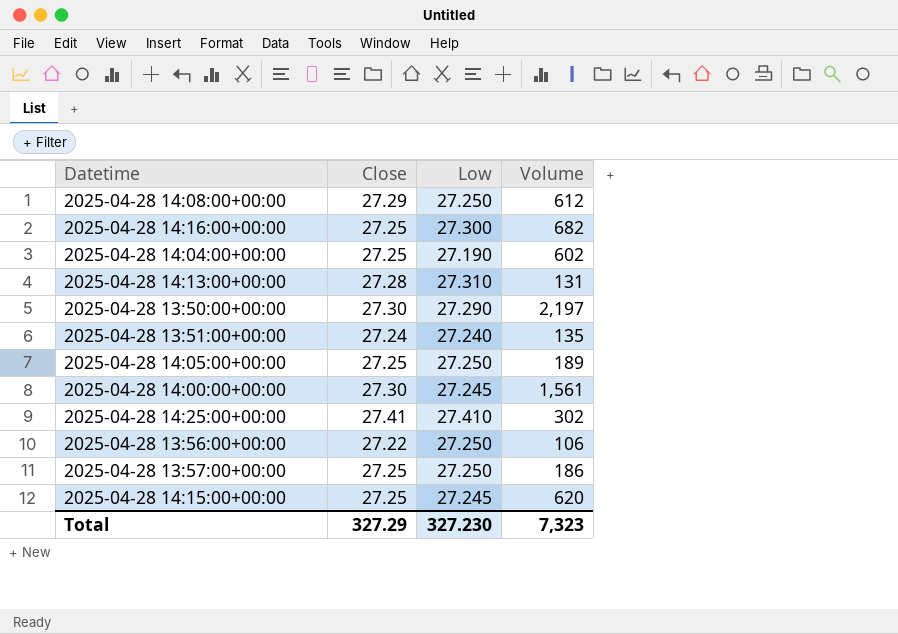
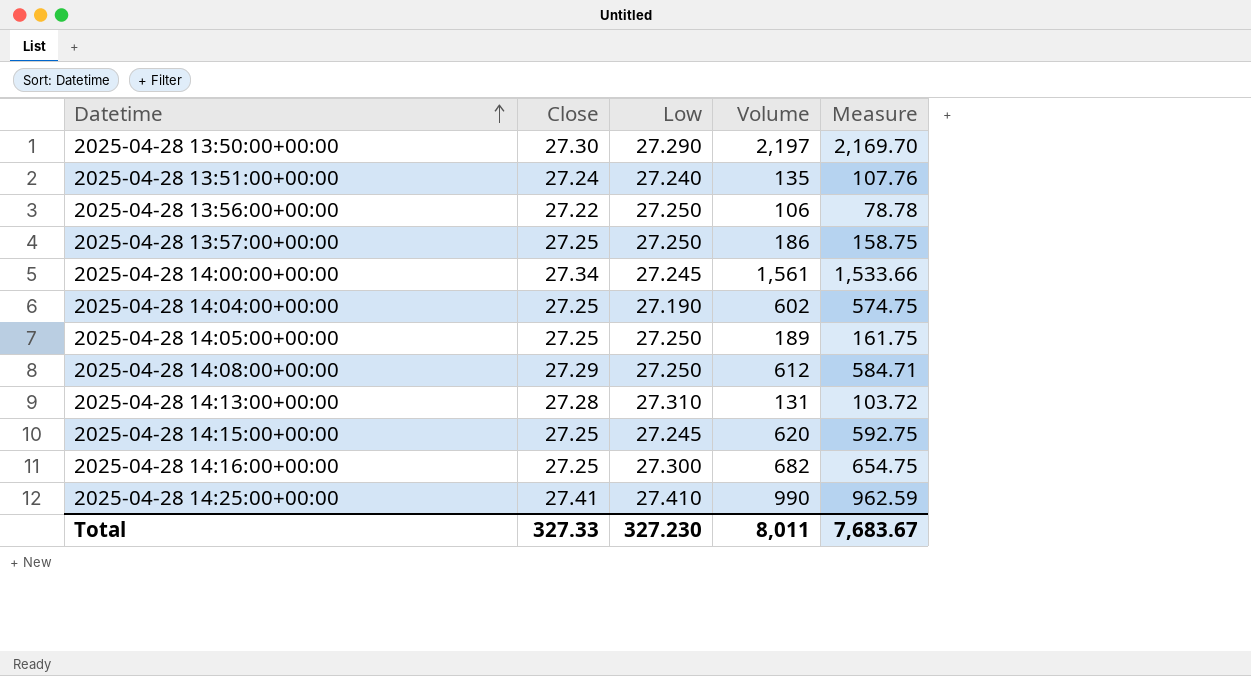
row order: none -> Datetime ascending
column Measure | formula: none -> [Volume] - [Close]
2025-04-28 14:00:00+00:00 | Close: 27.30 -> 27.34
2025-04-28 14:25:00+00:00 | Volume: 302 -> 990
Total | Close: 327.29 -> 327.33
Total | Volume: 7,323 -> 8,011

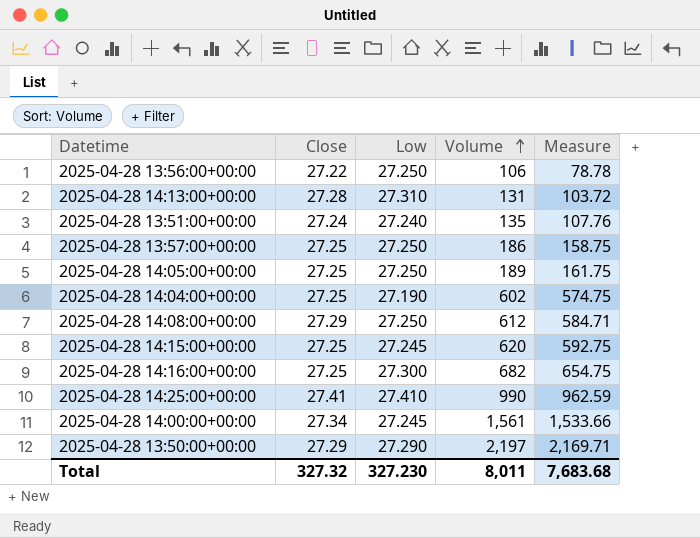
row order: Datetime ascending -> Volume ascending
2025-04-28 13:50:00+00:00 | Close: 27.30 -> 27.29
2025-04-28 13:50:00+00:00 | Measure: 2,169.70 -> 2,169.71
Total | Close: 327.33 -> 327.32
Total | Measure: 7,683.67 -> 7,683.68

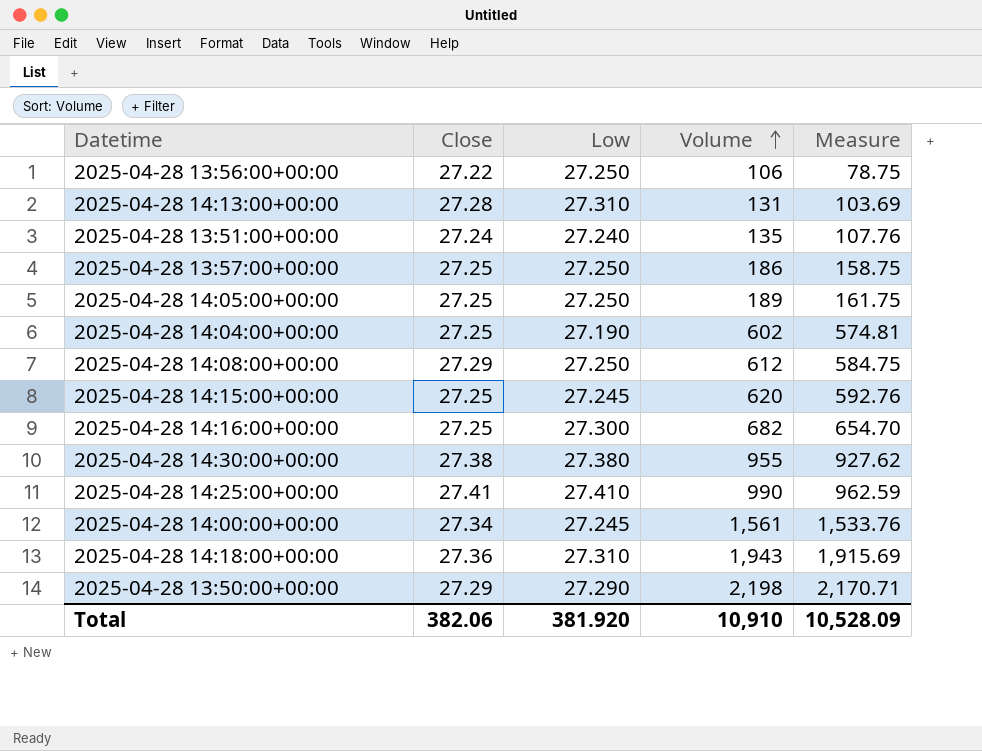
column Measure | formula: [Volume] - [Close] -> [Volume] - [Low]
row 2025-04-28 14:30:00+00:00: none -> 27.38 | 27.380 | 955 | 927.62
row 2025-04-28 14:18:00+00:00: none -> 27.36 | 27.310 | 1,943 | 1,915.69
2025-04-28 13:50:00+00:00 | Volume: 2,197 -> 2,198
Total | Close: 327.32 -> 382.06
Total | Low: 327.230 -> 381.920
Total | Volume: 8,011 -> 10,910
Total | Measure: 7,683.68 -> 10,528.09

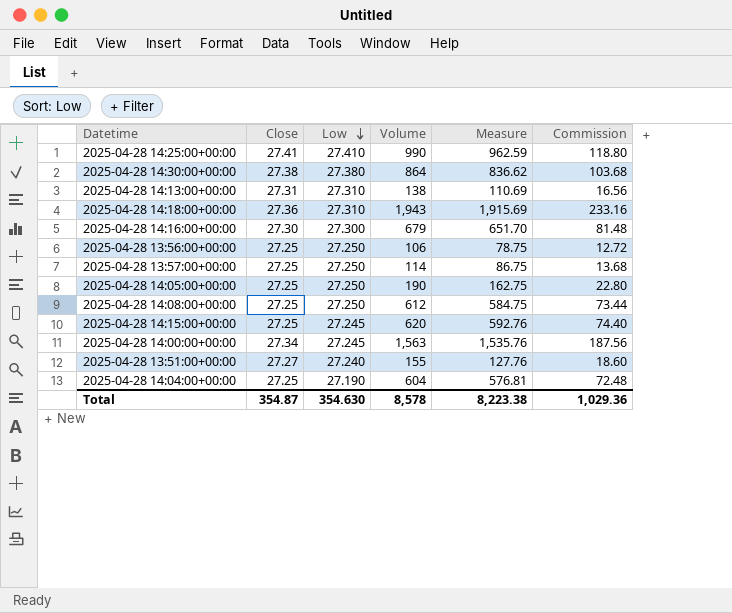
row order: Volume ascending -> Low descending
column Commission | formula: none -> [Volume] * 0.12
row 2025-04-28 13:50:00+00:00: 27.29 | 27.290 | 2,198 | 2,170.71 -> none
2025-04-28 14:30:00+00:00 | Volume: 955 -> 864
2025-04-28 14:30:00+00:00 | Measure: 927.62 -> 836.62
2025-04-28 14:13:00+00:00 | Close: 27.28 -> 27.31
2025-04-28 14:13:00+00:00 | Volume: 131 -> 138
2025-04-28 14:13:00+00:00 | Measure: 103.69 -> 110.69
2025-04-28 14:16:00+00:00 | Close: 27.25 -> 27.30
2025-04-28 14:16:00+00:00 | Volume: 682 -> 679
2025-04-28 14:16:00+00:00 | Measure: 654.70 -> 651.70
2025-04-28 13:56:00+00:00 | Close: 27.22 -> 27.25
2025-04-28 13:57:00+00:00 | Volume: 186 -> 114
2025-04-28 13:57:00+00:00 | Measure: 158.75 -> 86.75
2025-04-28 14:05:00+00:00 | Volume: 189 -> 190
2025-04-28 14:05:00+00:00 | Measure: 161.75 -> 162.75
2025-04-28 14:08:00+00:00 | Close: 27.29 -> 27.25
2025-04-28 14:00:00+00:00 | Volume: 1,561 -> 1,563
2025-04-28 14:00:00+00:00 | Measure: 1,533.76 -> 1,535.76
2025-04-28 13:51:00+00:00 | Close: 27.24 -> 27.27
2025-04-28 13:51:00+00:00 | Volume: 135 -> 155
2025-04-28 13:51:00+00:00 | Measure: 107.76 -> 127.76
2025-04-28 14:04:00+00:00 | Volume: 602 -> 604
2025-04-28 14:04:00+00:00 | Measure: 574.81 -> 576.81
Total | Close: 382.06 -> 354.87
Total | Low: 381.920 -> 354.630
Total | Volume: 10,910 -> 8,578
Total | Measure: 10,528.09 -> 8,223.38

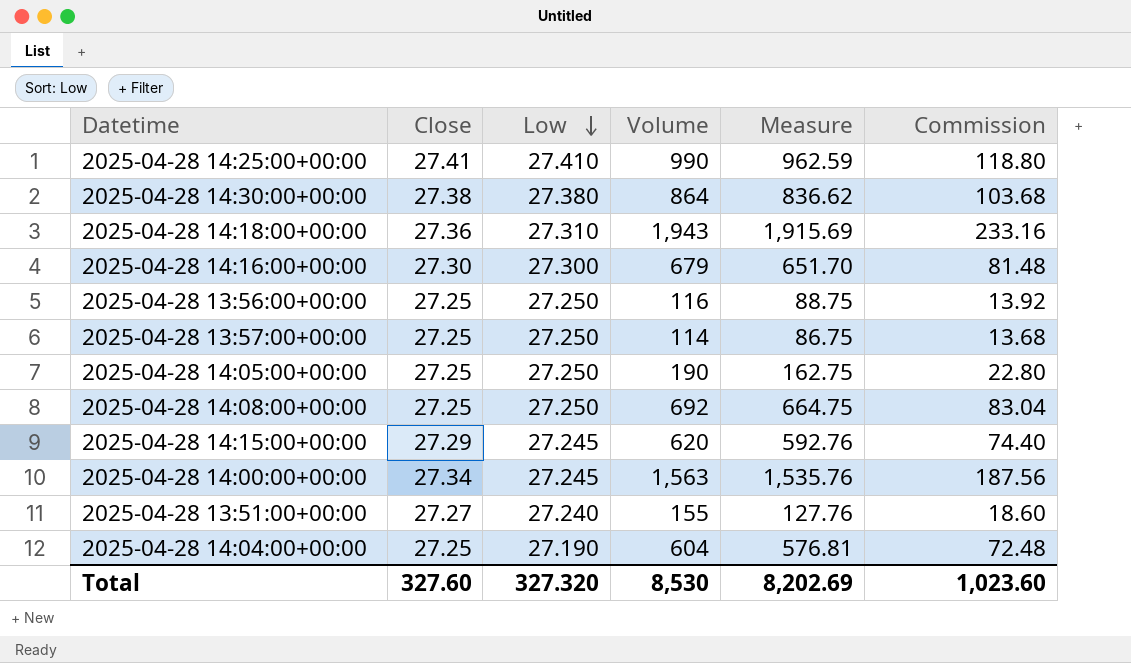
row 2025-04-28 14:13:00+00:00: 27.31 | 27.310 | 138 | 110.69 | 16.56 -> none
2025-04-28 13:56:00+00:00 | Volume: 106 -> 116
2025-04-28 13:56:00+00:00 | Measure: 78.75 -> 88.75
2025-04-28 13:56:00+00:00 | Commission: 12.72 -> 13.92
2025-04-28 14:08:00+00:00 | Volume: 612 -> 692
2025-04-28 14:08:00+00:00 | Measure: 584.75 -> 664.75
2025-04-28 14:08:00+00:00 | Commission: 73.44 -> 83.04
2025-04-28 14:15:00+00:00 | Close: 27.25 -> 27.29
Total | Close: 354.87 -> 327.60
Total | Low: 354.630 -> 327.320
Total | Volume: 8,578 -> 8,530
Total | Measure: 8,223.38 -> 8,202.69
Total | Commission: 1,029.36 -> 1,023.60

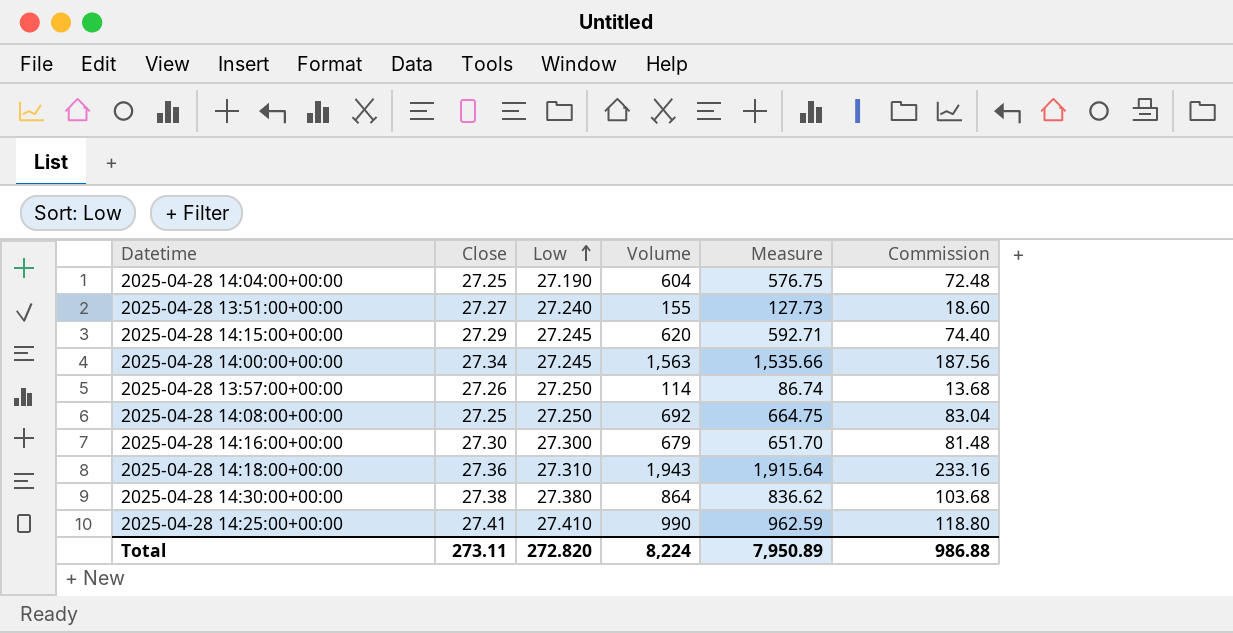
row order: Low descending -> Low ascending
column Measure | formula: [Volume] - [Low] -> [Volume] - [Close]
row 2025-04-28 13:56:00+00:00: 27.25 | 27.250 | 116 | 88.75 | 13.92 -> none
row 2025-04-28 14:05:00+00:00: 27.25 | 27.250 | 190 | 162.75 | 22.80 -> none
2025-04-28 13:57:00+00:00 | Close: 27.25 -> 27.26
Total | Close: 327.60 -> 273.11
Total | Low: 327.320 -> 272.820
Total | Volume: 8,530 -> 8,224
Total | Measure: 8,202.69 -> 7,950.89
Total | Commission: 1,023.60 -> 986.88

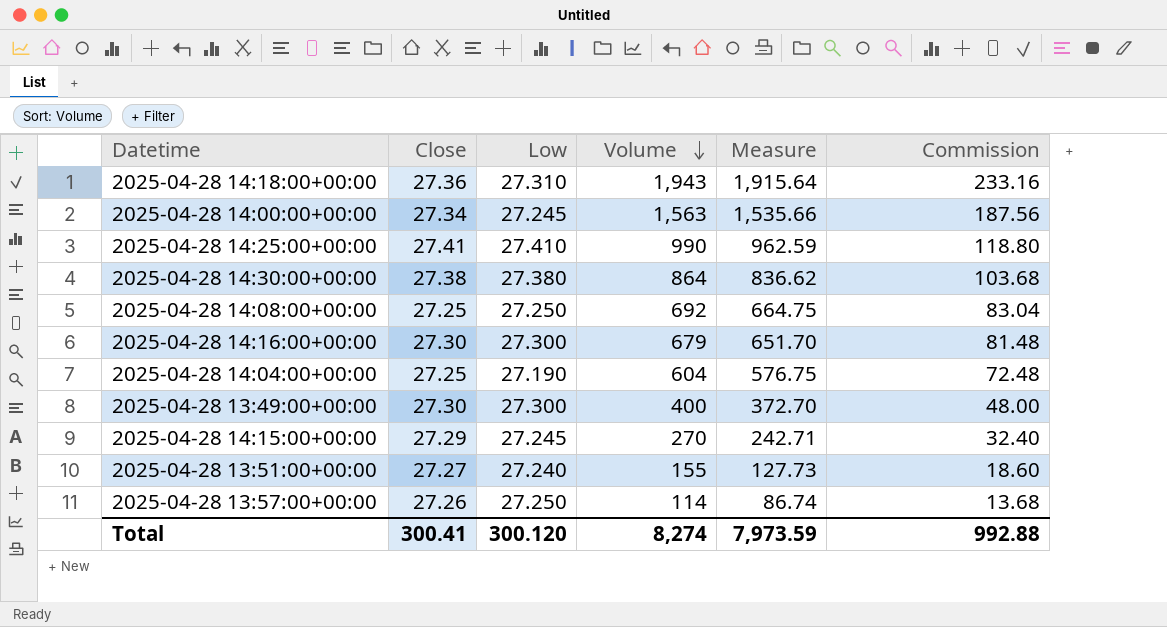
row order: Low ascending -> Volume descending
row 2025-04-28 13:49:00+00:00: none -> 27.30 | 27.300 | 400 | 372.70 | 48.00
2025-04-28 14:15:00+00:00 | Volume: 620 -> 270
2025-04-28 14:15:00+00:00 | Measure: 592.71 -> 242.71
2025-04-28 14:15:00+00:00 | Commission: 74.40 -> 32.40
Total | Close: 273.11 -> 300.41
Total | Low: 272.820 -> 300.120
Total | Volume: 8,224 -> 8,274
Total | Measure: 7,950.89 -> 7,973.59
Total | Commission: 986.88 -> 992.88

